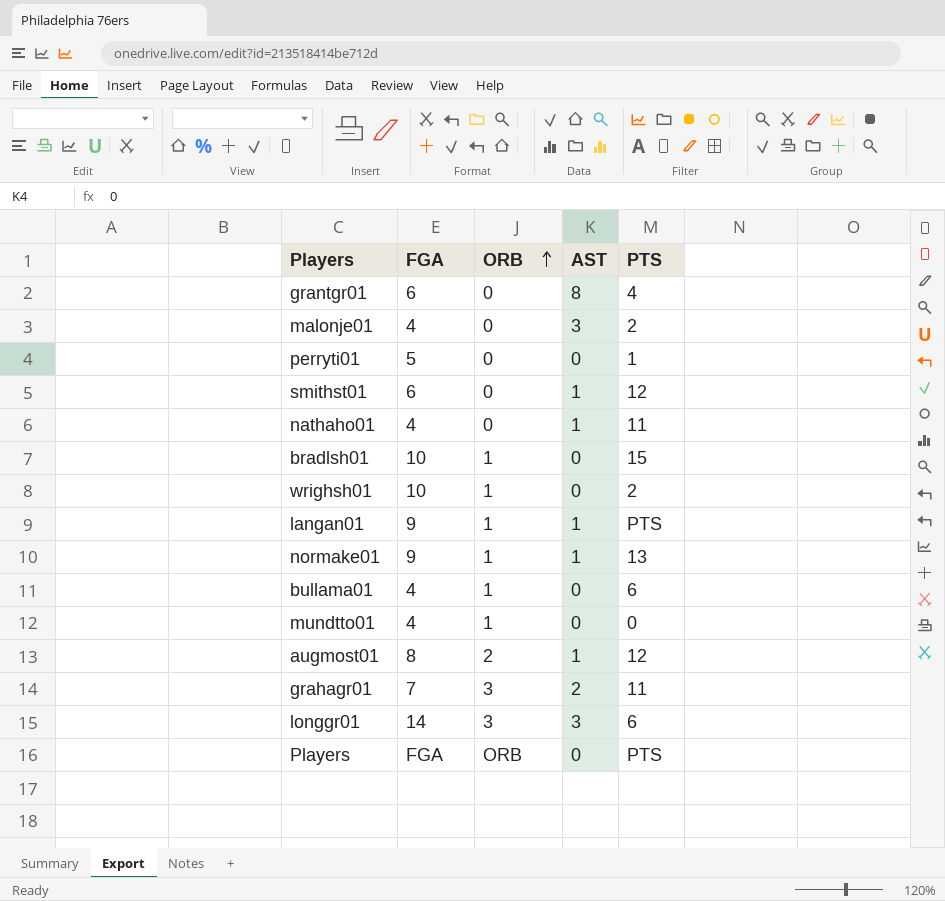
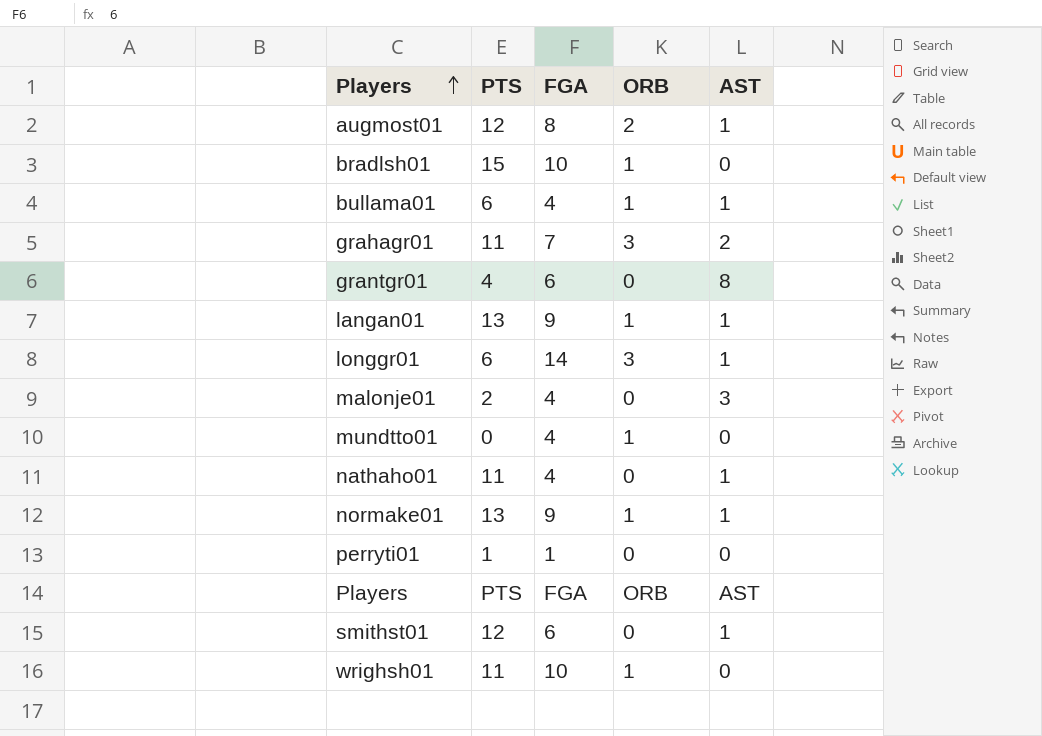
row order: ORB ascending -> Players ascending
column PTS | position: 5 -> 2
bullama01 | AST: 0 -> 1
langan01 | PTS: PTS -> 13
longgr01 | AST: 3 -> 1
perryti01 | FGA: 5 -> 1
Players | AST: 0 -> AST
wrighsh01 | PTS: 2 -> 11

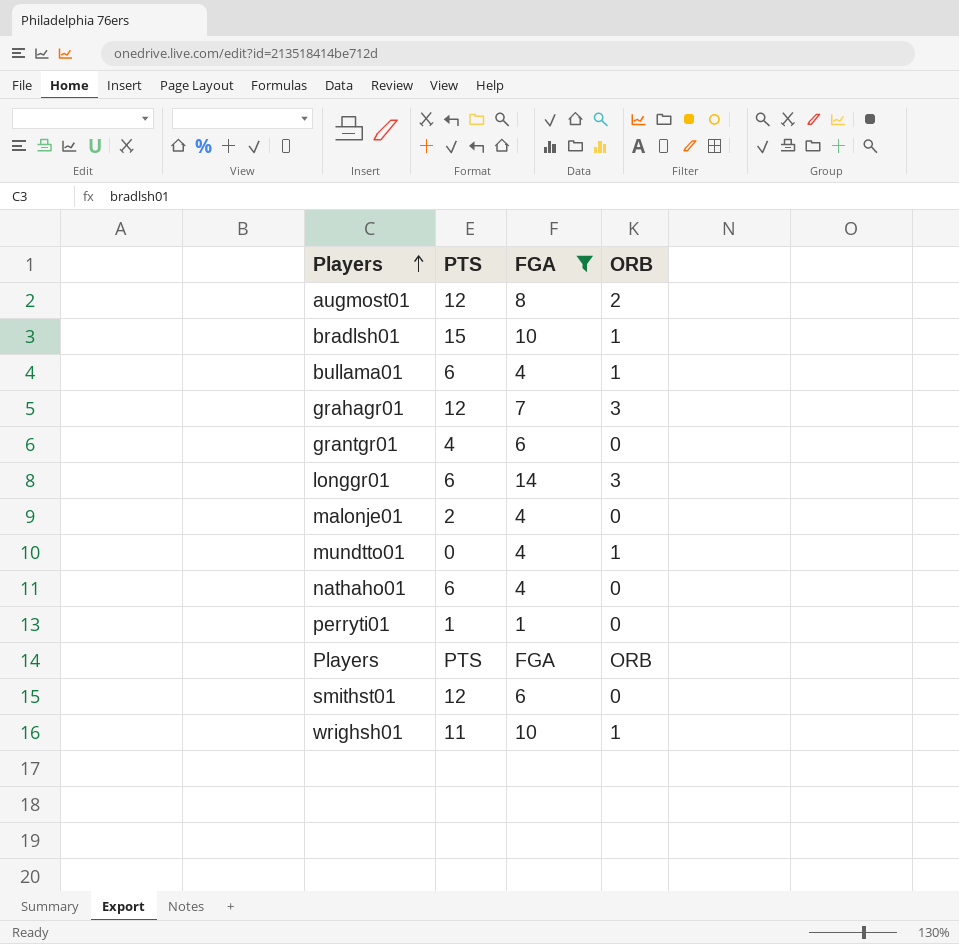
filter: none -> FGA != 9
column AST | position: 5 -> none
grahagr01 | PTS: 11 -> 12
nathaho01 | PTS: 11 -> 6

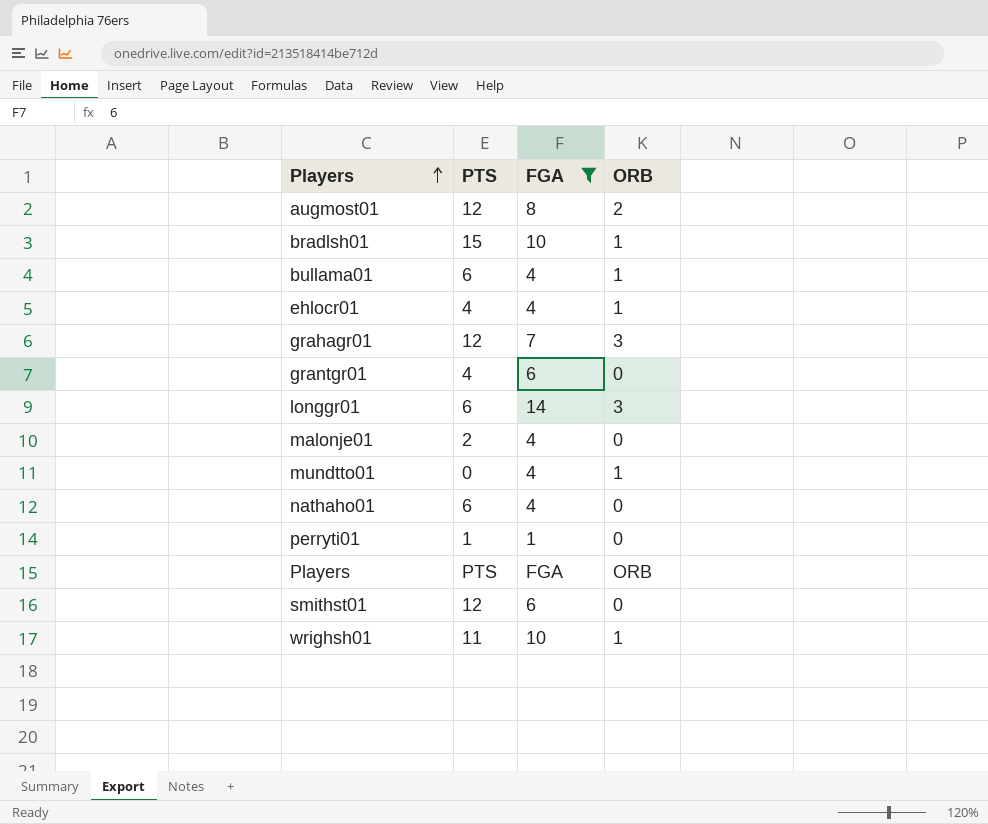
row ehlocr01: none -> 4 | 4 | 1

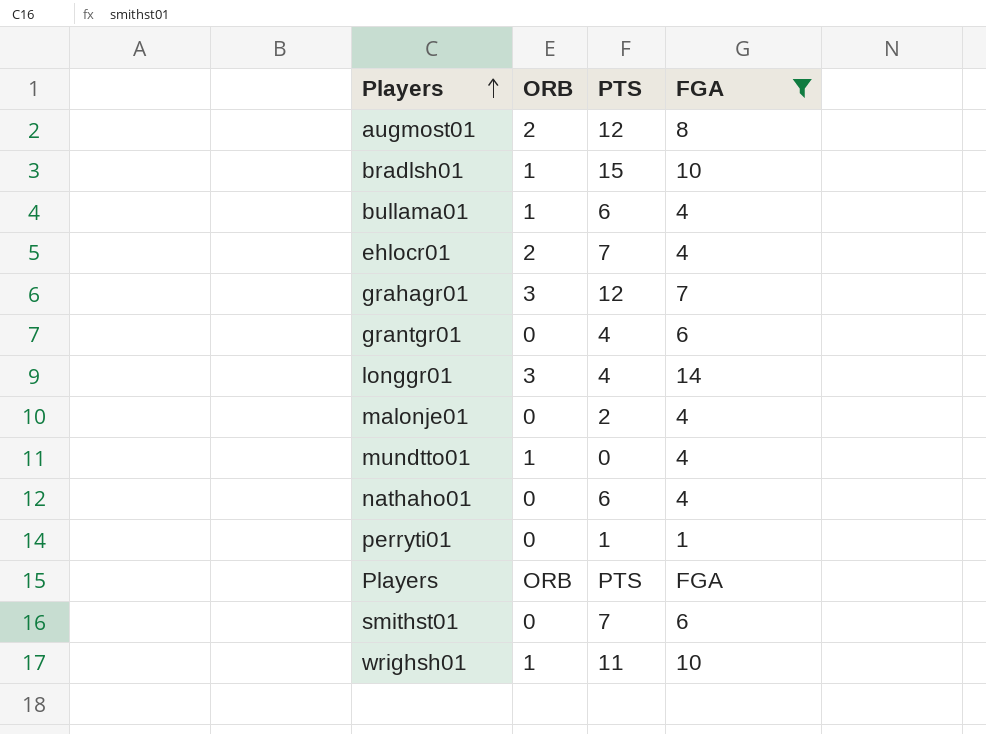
column ORB | position: 4 -> 2
ehlocr01 | ORB: 1 -> 2
ehlocr01 | PTS: 4 -> 7
longgr01 | PTS: 6 -> 4
smithst01 | PTS: 12 -> 7

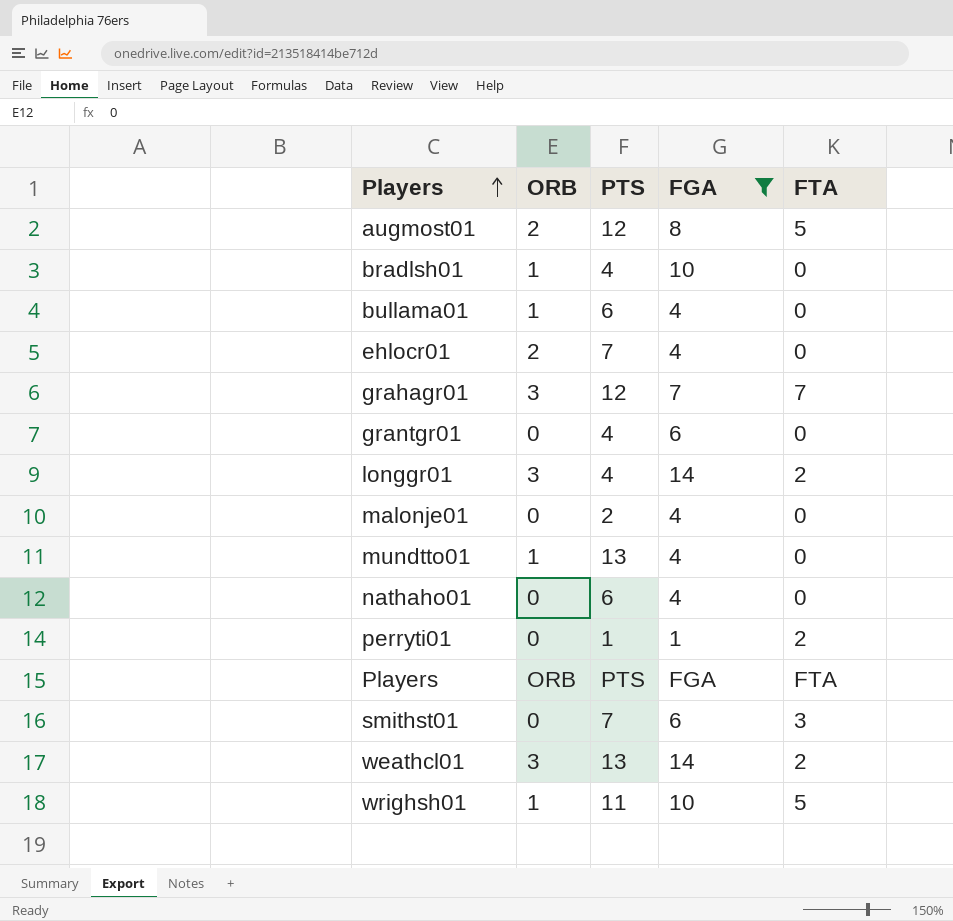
column FTA | position: none -> 5
bradlsh01 | PTS: 15 -> 4
mundtto01 | PTS: 0 -> 13
row weathcl01: none -> 3 | 13 | 14 | 2

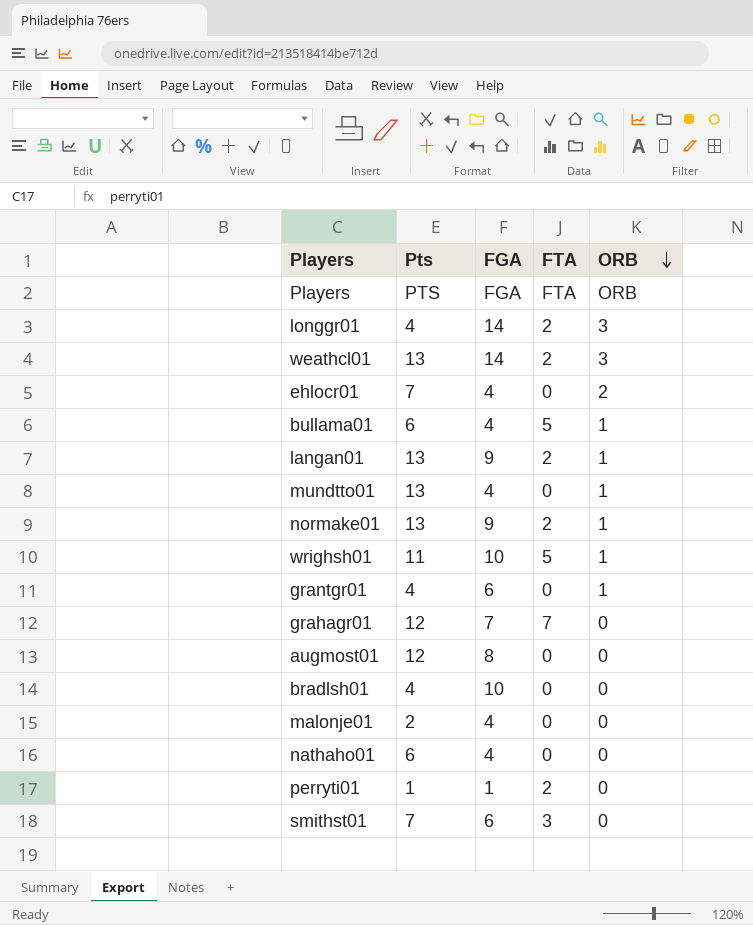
filter: FGA != 9 -> none
row order: Players ascending -> ORB descending
column name: PTS -> Pts
column ORB | position: 2 -> 5
bullama01 | FTA: 0 -> 5
grantgr01 | ORB: 0 -> 1
grahagr01 | ORB: 3 -> 0
augmost01 | FTA: 5 -> 0
augmost01 | ORB: 2 -> 0
bradlsh01 | ORB: 1 -> 0

